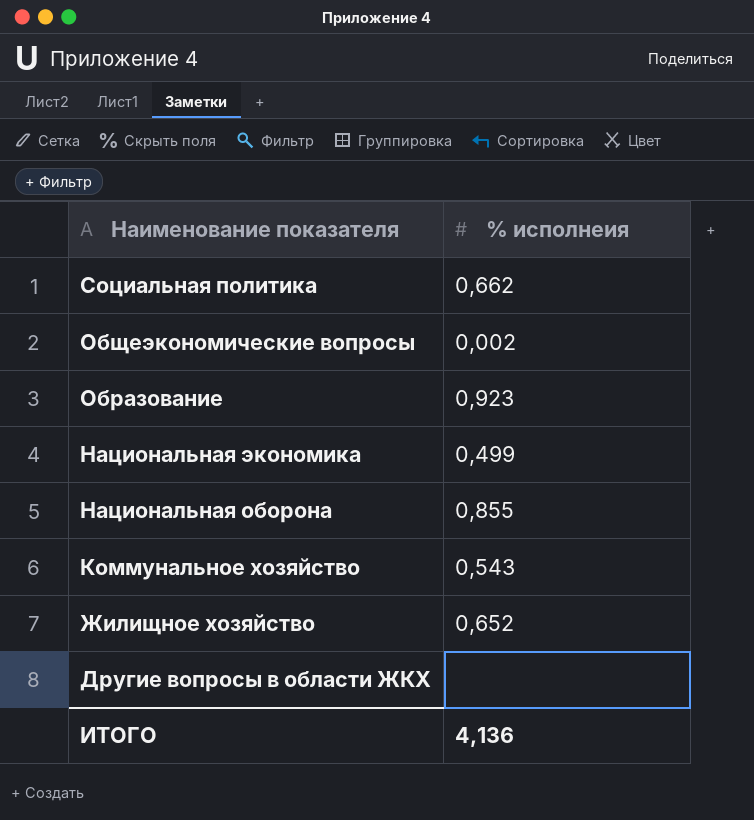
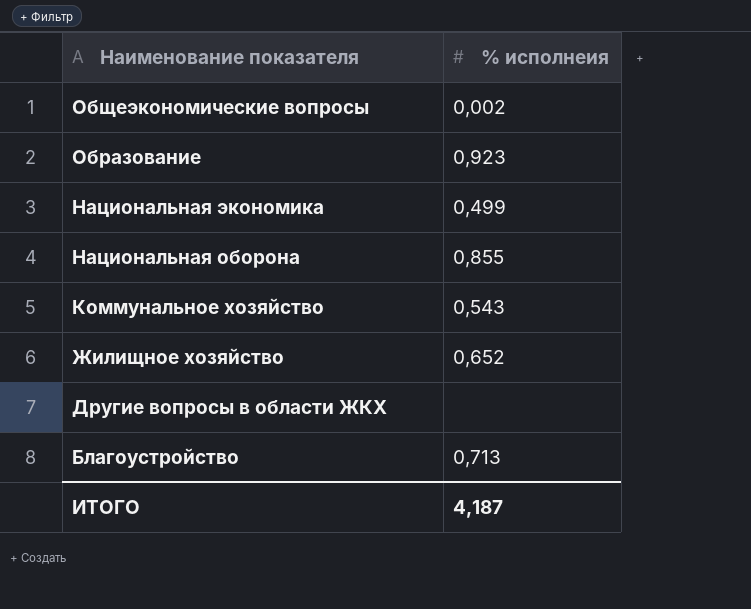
row Социальная политика: 0,662 -> none
row Благоустройство: none -> 0,713
ИТОГО | % исполнеия: 4,136 -> 4,187

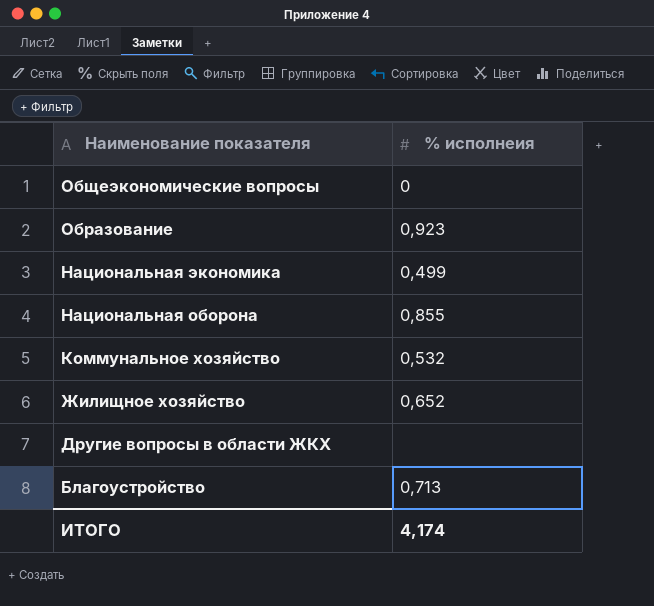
Общеэкономические вопросы | % исполнеия: 0,002 -> 0
Коммунальное хозяйство | % исполнеия: 0,543 -> 0,532
ИТОГО | % исполнеия: 4,187 -> 4,174

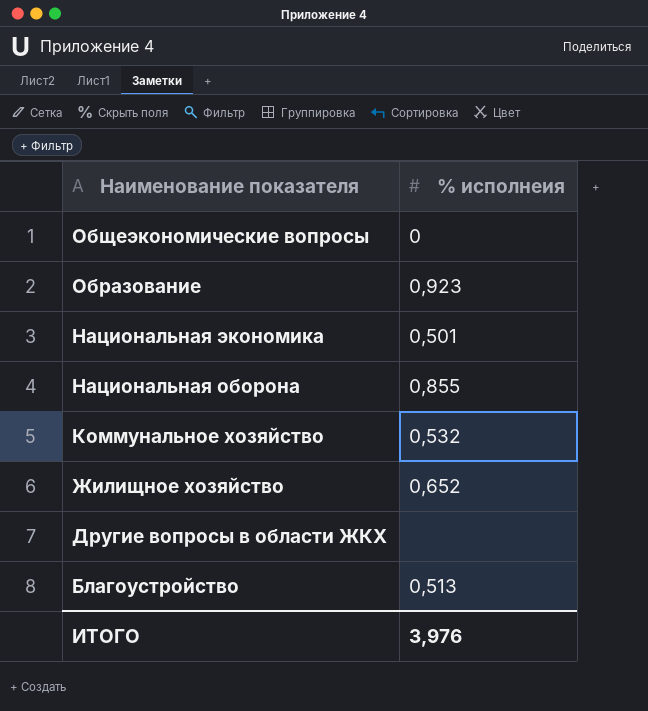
Национальная экономика | % исполнеия: 0,499 -> 0,501
Благоустройство | % исполнеия: 0,713 -> 0,513
ИТОГО | % исполнеия: 4,174 -> 3,976

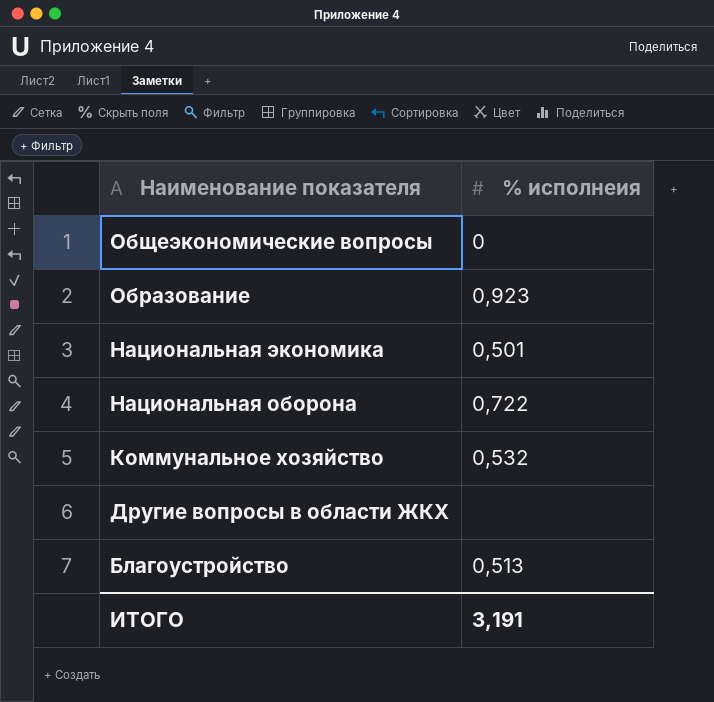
row Жилищное хозяйство: 0,652 -> none
Национальная оборона | % исполнеия: 0,855 -> 0,722
ИТОГО | % исполнеия: 3,976 -> 3,191

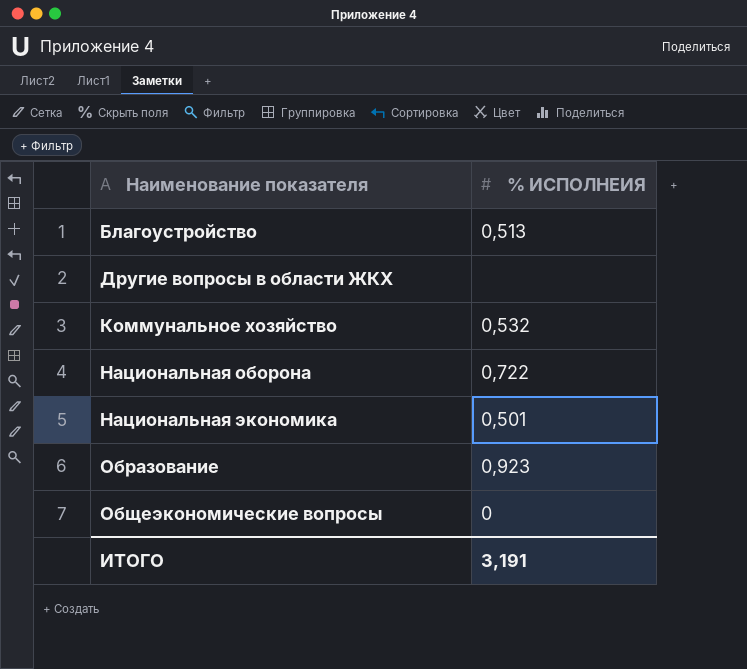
row order: Наименование показателя descending -> Наименование показателя ascending
column name: % исполнеия -> % ИСПОЛНЕИЯ

